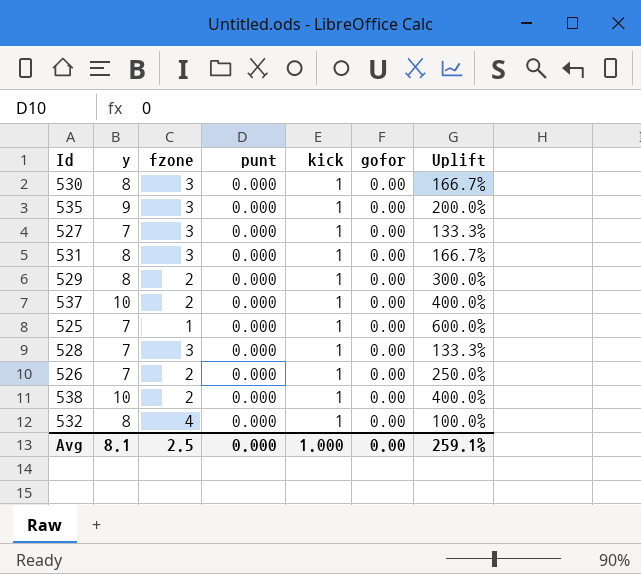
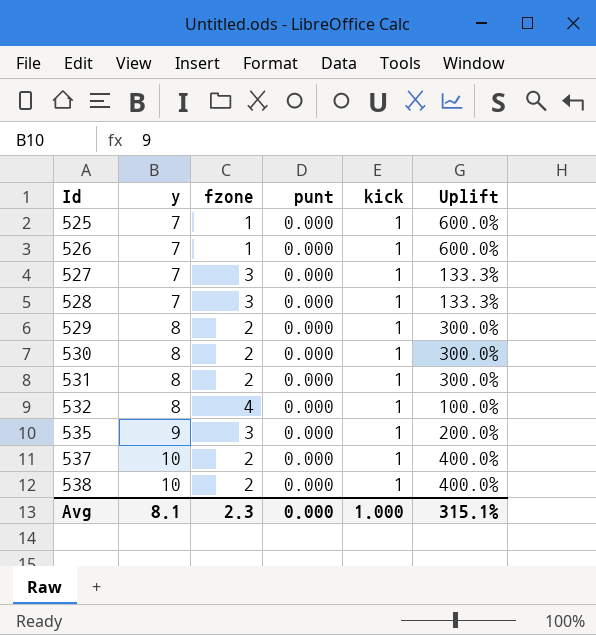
row order: none -> Id ascending
column gofor | position: 6 -> none
526 | fzone: 2 -> 1
526 | Uplift: 250.0% -> 600.0%
530 | fzone: 3 -> 2
530 | Uplift: 166.7% -> 300.0%
531 | fzone: 3 -> 2
531 | Uplift: 166.7% -> 300.0%
Avg | fzone: 2.5 -> 2.3
Avg | Uplift: 259.1% -> 315.1%

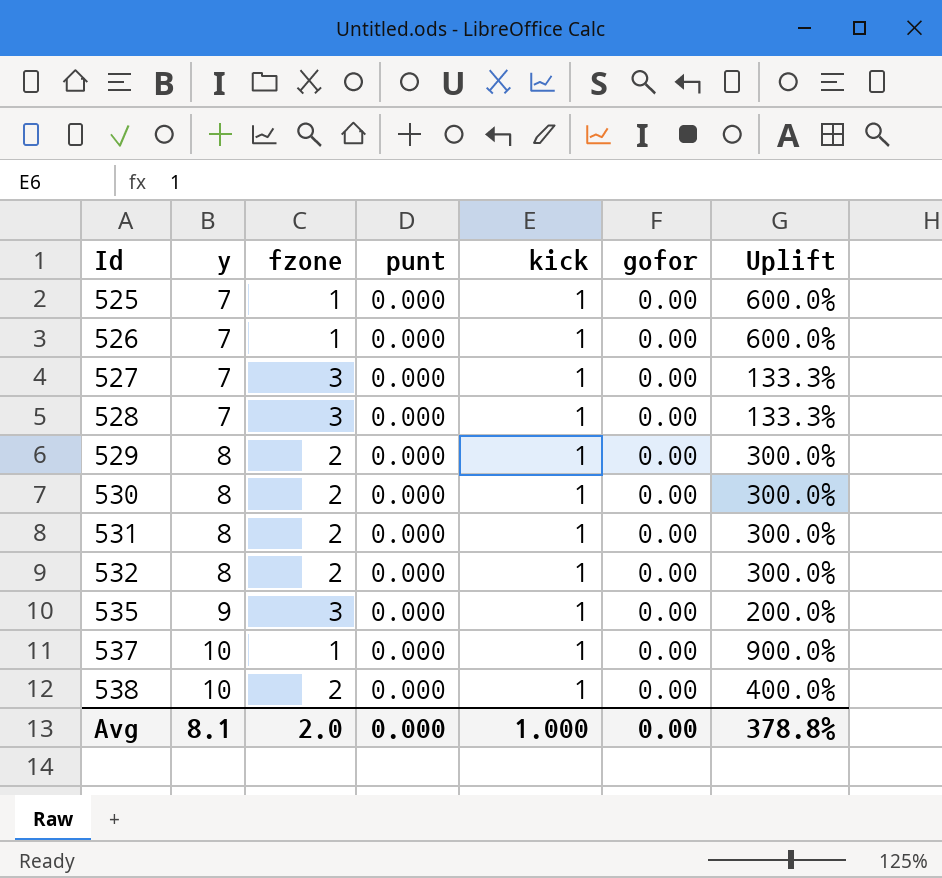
column gofor | position: none -> 6
532 | fzone: 4 -> 2
532 | Uplift: 100.0% -> 300.0%
537 | fzone: 2 -> 1
537 | Uplift: 400.0% -> 900.0%
Avg | fzone: 2.3 -> 2.0
Avg | Uplift: 315.1% -> 378.8%

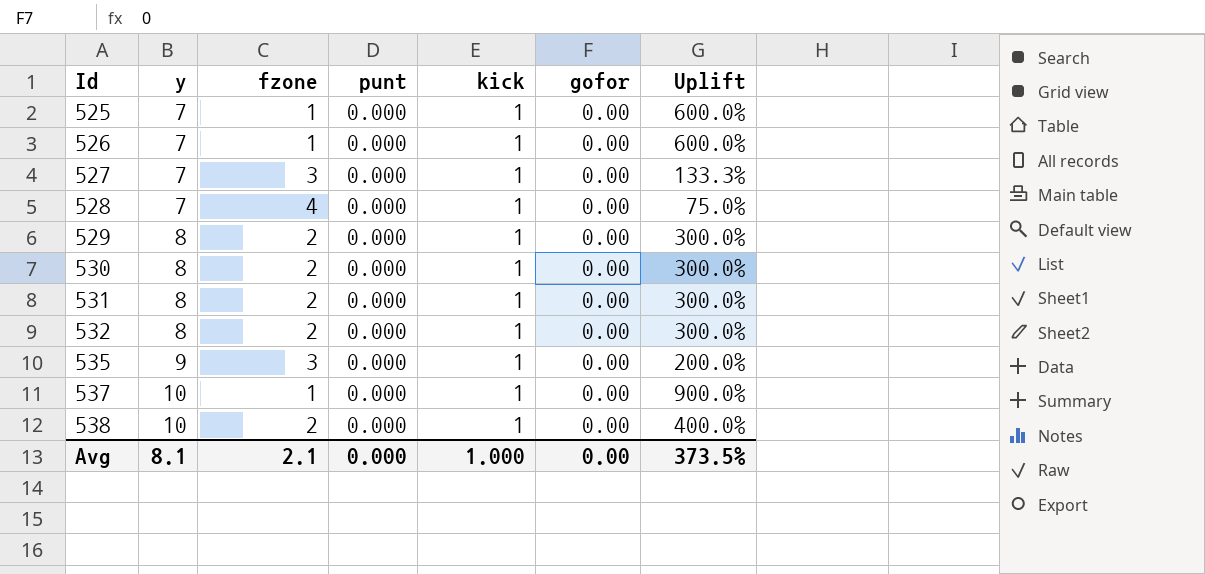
528 | fzone: 3 -> 4
528 | Uplift: 133.3% -> 75.0%
Avg | fzone: 2.0 -> 2.1
Avg | Uplift: 378.8% -> 373.5%

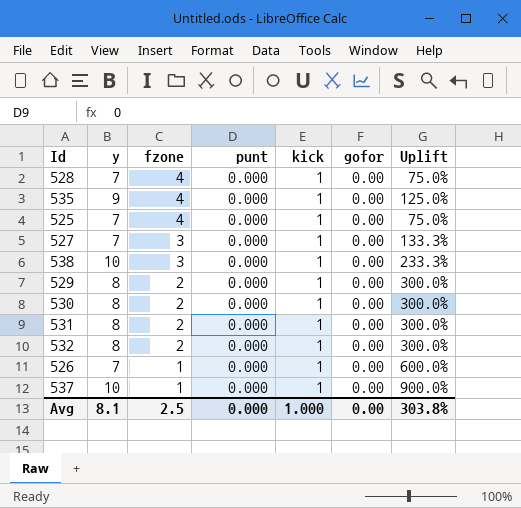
row order: Id ascending -> fzone descending
535 | fzone: 3 -> 4
535 | Uplift: 200.0% -> 125.0%
525 | fzone: 1 -> 4
525 | Uplift: 600.0% -> 75.0%
538 | fzone: 2 -> 3
538 | Uplift: 400.0% -> 233.3%
Avg | fzone: 2.1 -> 2.5
Avg | Uplift: 373.5% -> 303.8%

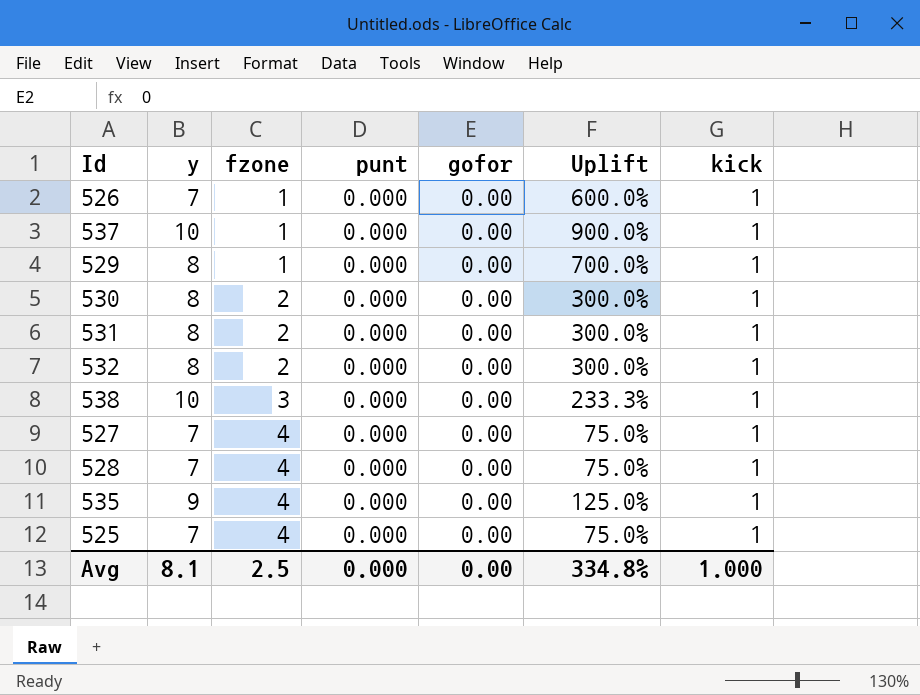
row order: fzone descending -> fzone ascending
column kick | position: 5 -> 7
529 | fzone: 2 -> 1
529 | Uplift: 300.0% -> 700.0%
527 | fzone: 3 -> 4
527 | Uplift: 133.3% -> 75.0%
Avg | Uplift: 303.8% -> 334.8%

